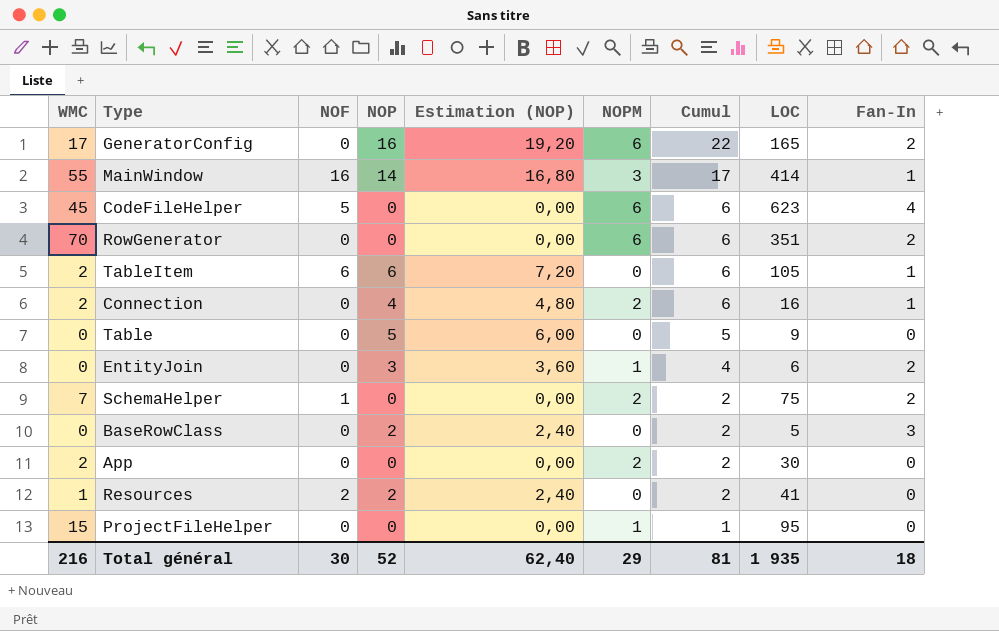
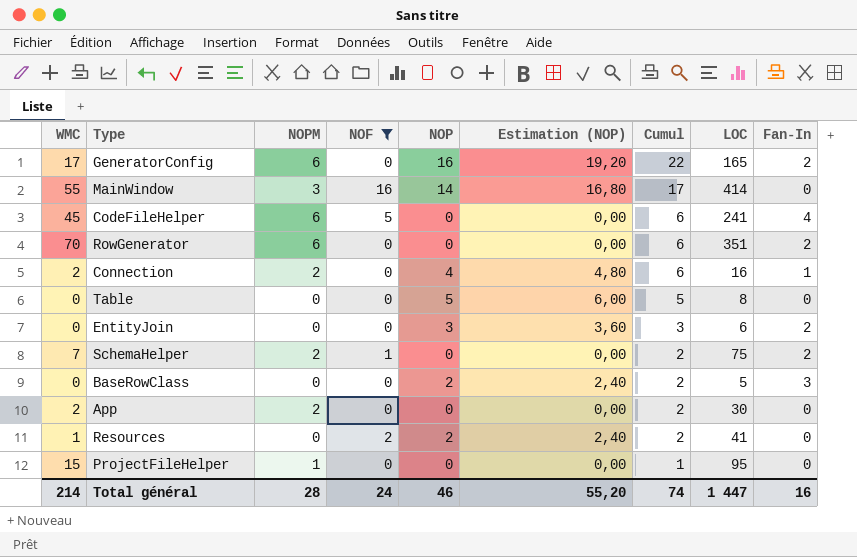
filter: none -> NOF != 6
column NOPM | position: 6 -> 3
MainWindow | Fan-In: 1 -> 0
CodeFileHelper | LOC: 623 -> 241
Table | LOC: 9 -> 8
EntityJoin | NOPM: 1 -> 0
EntityJoin | Cumul: 4 -> 3
Total général | WMC: 216 -> 214
Total général | NOPM: 29 -> 28
Total général | NOF: 30 -> 24
Total général | NOP: 52 -> 46
Total général | Estimation (NOP): 62,40 -> 55,20
Total général | Cumul: 81 -> 74
Total général | LOC: 1 935 -> 1 447
Total général | Fan-In: 18 -> 16

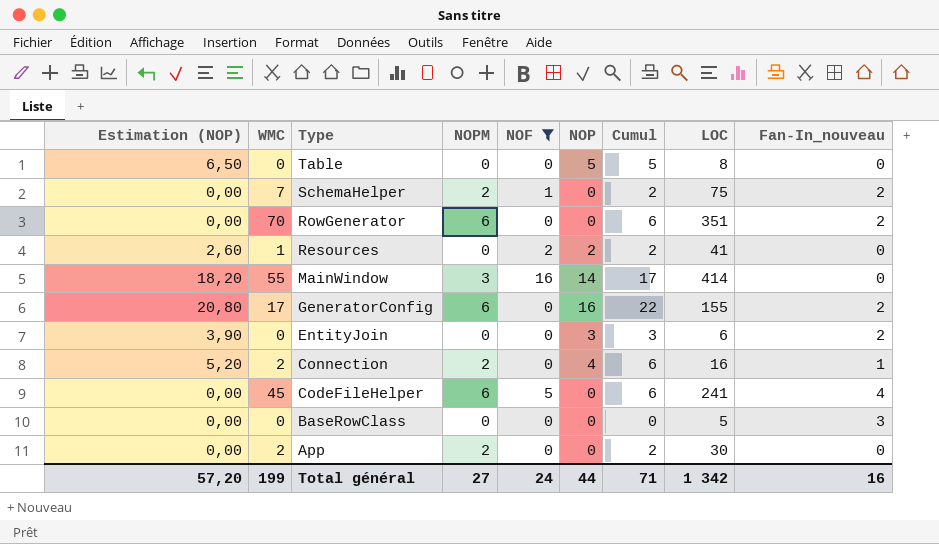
row order: Cumul descending -> Type descending
column Estimation (NOP) | formula: [NOP] * 1,2 -> [NOP] * 1,3
column Estimation (NOP) | position: 6 -> 1
column name: Fan-In -> Fan-In_nouveau
row ProjectFileHelper: 15 | 1 | 0 | 0 | 0,00 | 1 | 95 | 0 -> none
GeneratorConfig | LOC: 165 -> 155
BaseRowClass | NOP: 2 -> 0
BaseRowClass | Cumul: 2 -> 0
Total général | Estimation (NOP): 55,20 -> 57,20
Total général | WMC: 214 -> 199
Total général | NOPM: 28 -> 27
Total général | NOP: 46 -> 44
Total général | Cumul: 74 -> 71
Total général | LOC: 1 447 -> 1 342

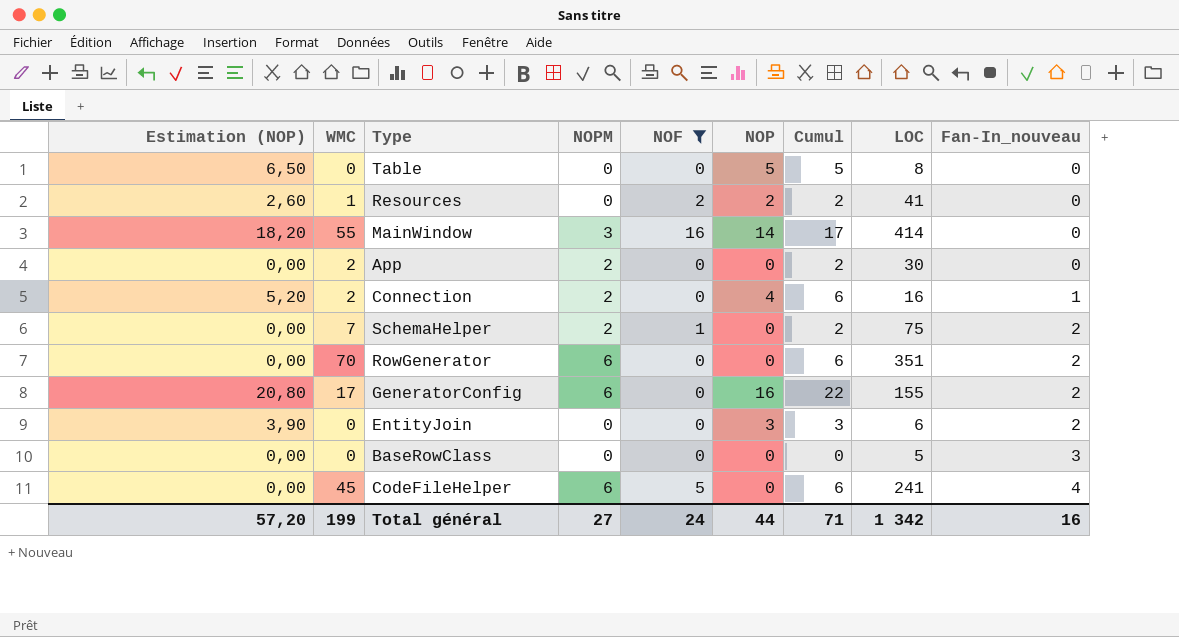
row order: Type descending -> Fan-In_nouveau ascending

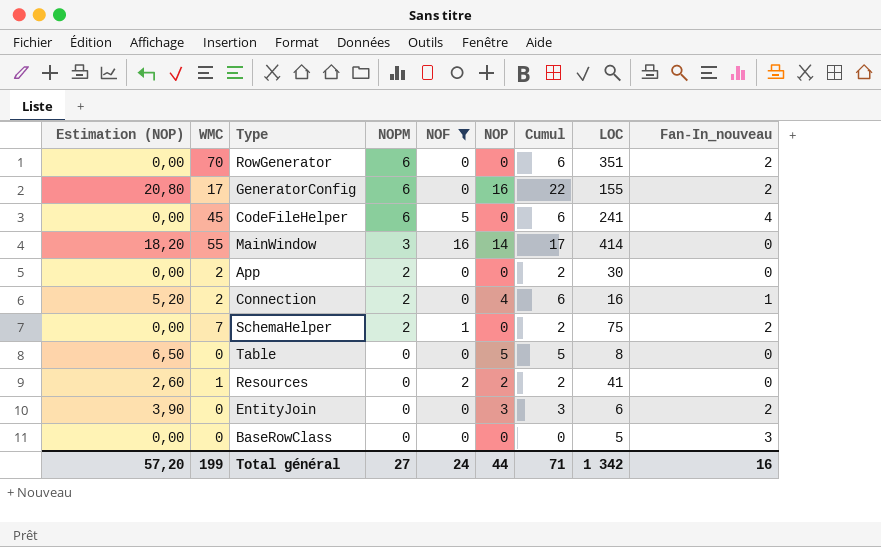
row order: Fan-In_nouveau ascending -> NOPM descending

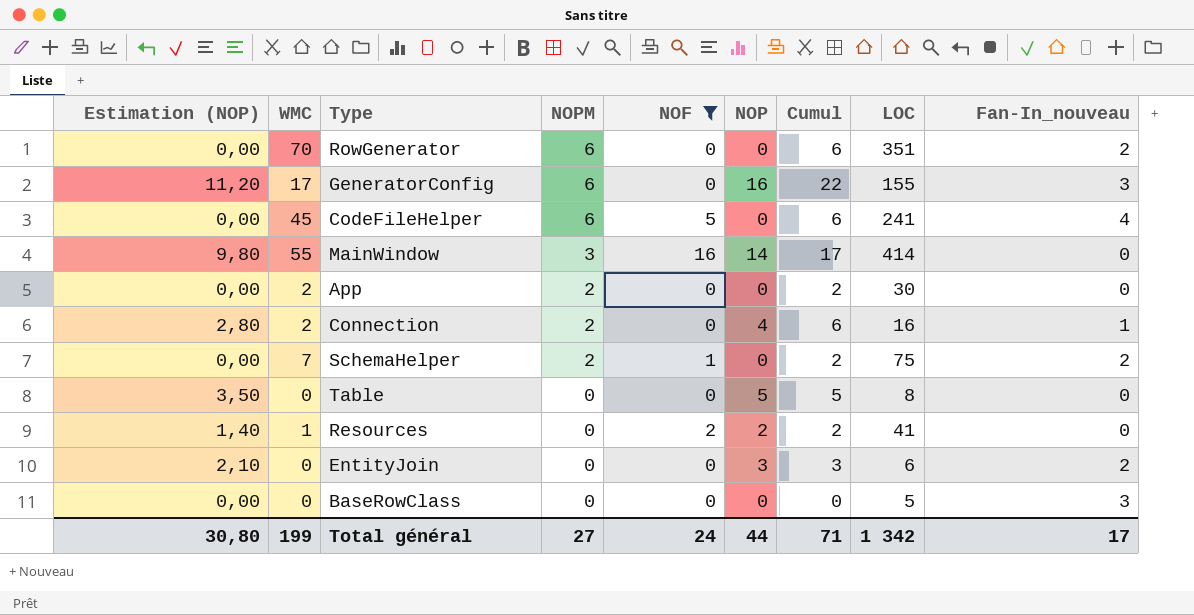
column Estimation (NOP) | formula: [NOP] * 1,3 -> [NOP] * 0,7
GeneratorConfig | Fan-In_nouveau: 2 -> 3
Total général | Estimation (NOP): 57,20 -> 30,80
Total général | Fan-In_nouveau: 16 -> 17

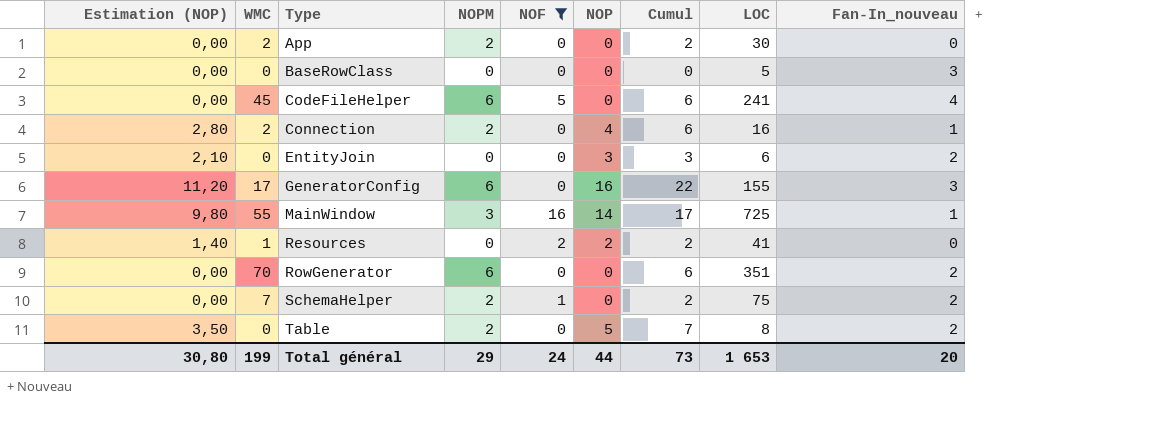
row order: NOPM descending -> Type ascending
MainWindow | LOC: 414 -> 725
MainWindow | Fan-In_nouveau: 0 -> 1
Table | NOPM: 0 -> 2
Table | Cumul: 5 -> 7
Table | Fan-In_nouveau: 0 -> 2
Total général | NOPM: 27 -> 29
Total général | Cumul: 71 -> 73
Total général | LOC: 1 342 -> 1 653
Total général | Fan-In_nouveau: 17 -> 20

